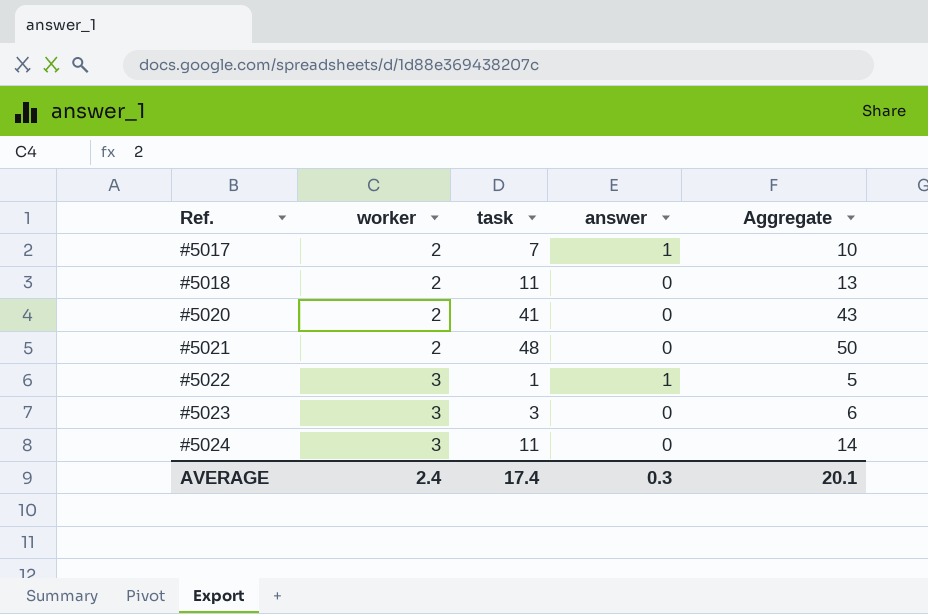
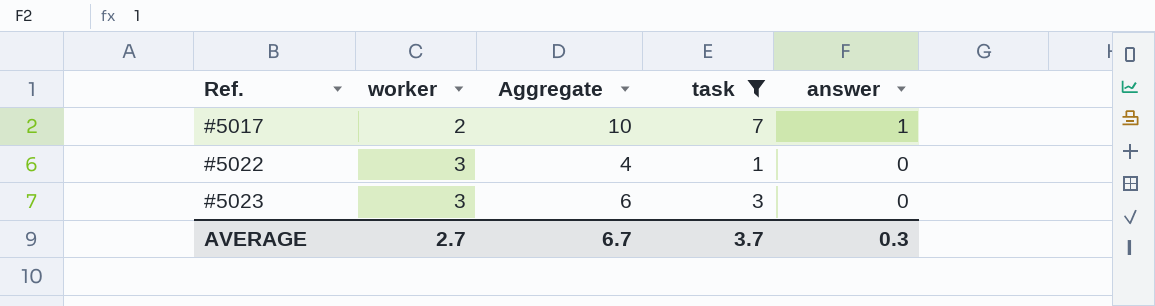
filter: none -> task <= 7
column Aggregate | position: 5 -> 3
#5022 | Aggregate: 5 -> 4
#5022 | answer: 1 -> 0
AVERAGE | worker: 2.4 -> 2.7
AVERAGE | Aggregate: 20.1 -> 6.7
AVERAGE | task: 17.4 -> 3.7

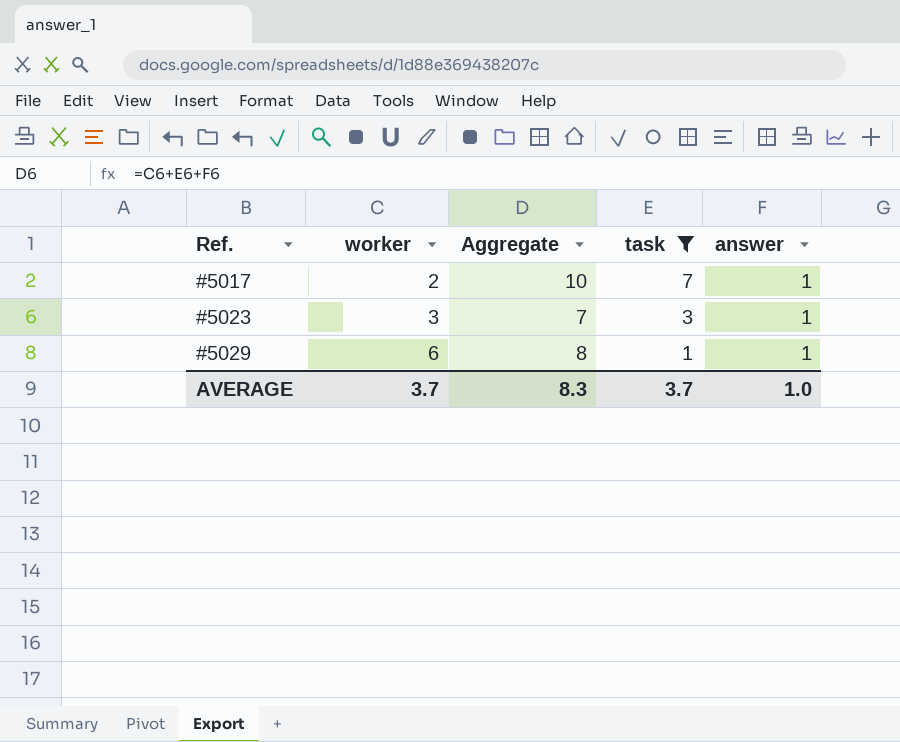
row #5022: 3 | 4 | 1 | 0 -> none
#5023 | Aggregate: 6 -> 7
#5023 | answer: 0 -> 1
row #5029: none -> 6 | 8 | 1 | 1
AVERAGE | worker: 2.7 -> 3.7
AVERAGE | Aggregate: 6.7 -> 8.3
AVERAGE | answer: 0.3 -> 1.0

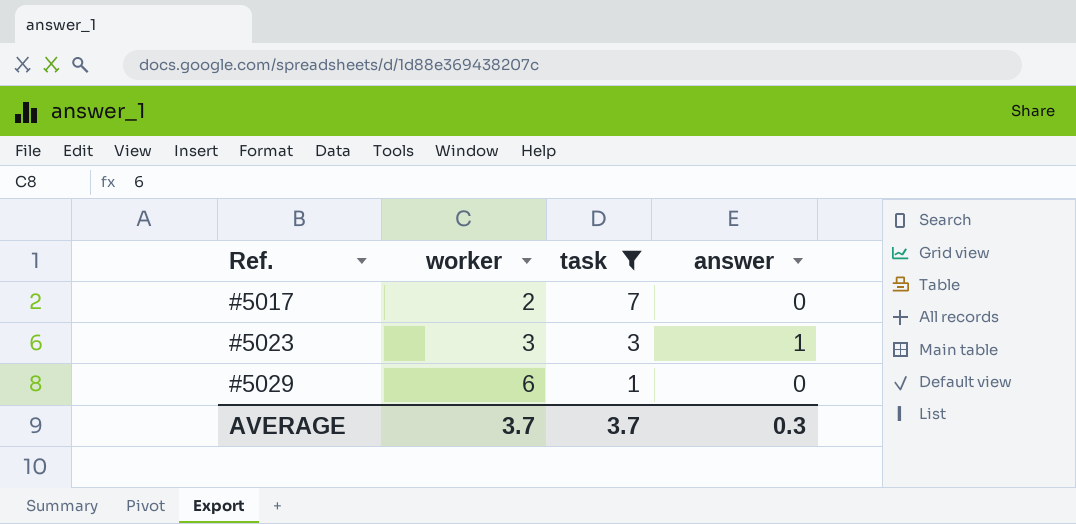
column Aggregate | formula: [worker] + [task] + [answer] -> none
#5017 | answer: 1 -> 0
#5029 | answer: 1 -> 0
AVERAGE | answer: 1.0 -> 0.3

